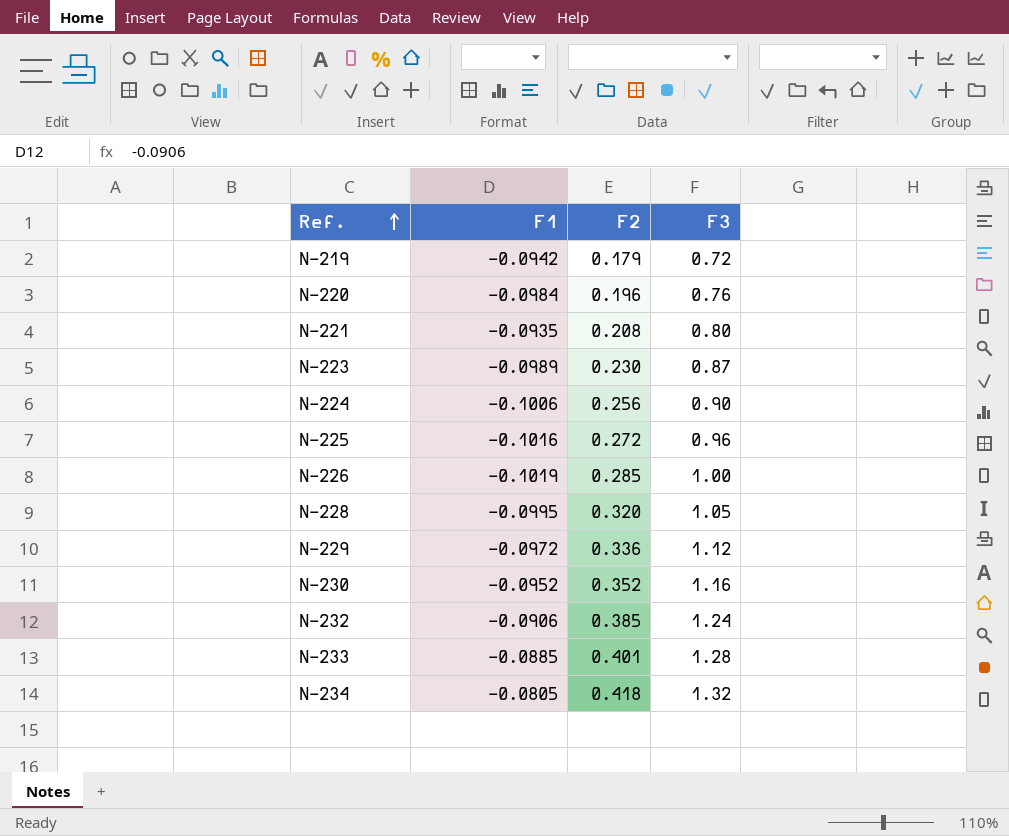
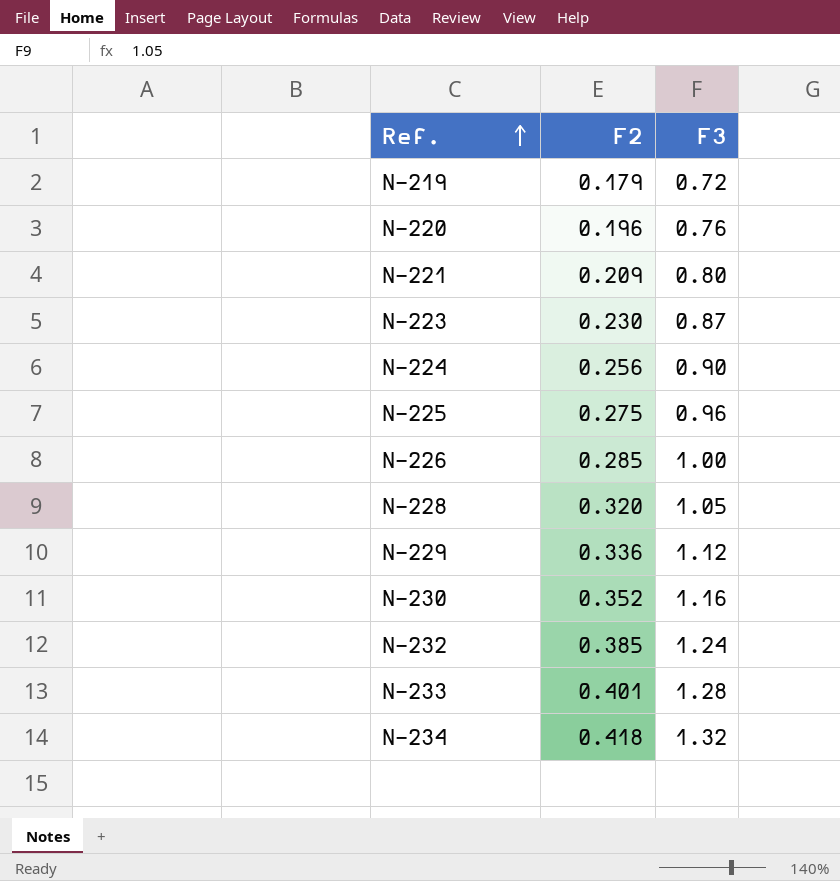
column F1 | position: 2 -> none
N-221 | F2: 0.208 -> 0.209
N-225 | F2: 0.272 -> 0.275

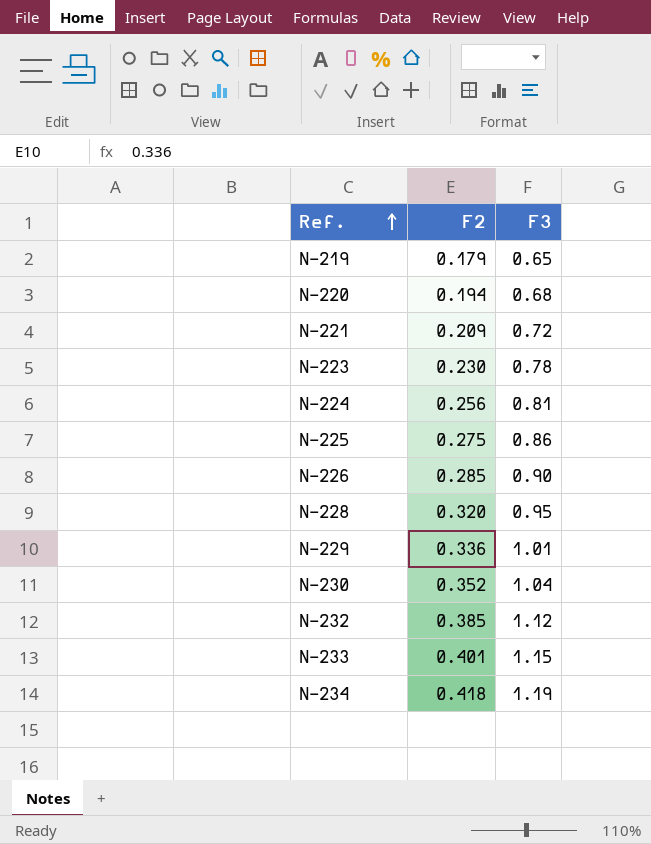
N-219 | F3: 0.72 -> 0.65
N-220 | F2: 0.196 -> 0.194
N-220 | F3: 0.76 -> 0.68
N-221 | F3: 0.80 -> 0.72
N-223 | F3: 0.87 -> 0.78
N-224 | F3: 0.90 -> 0.81
N-225 | F3: 0.96 -> 0.86
N-226 | F3: 1.00 -> 0.90
N-228 | F3: 1.05 -> 0.95
N-229 | F3: 1.12 -> 1.01
N-230 | F3: 1.16 -> 1.04
N-232 | F3: 1.24 -> 1.12
N-233 | F3: 1.28 -> 1.15
N-234 | F3: 1.32 -> 1.19

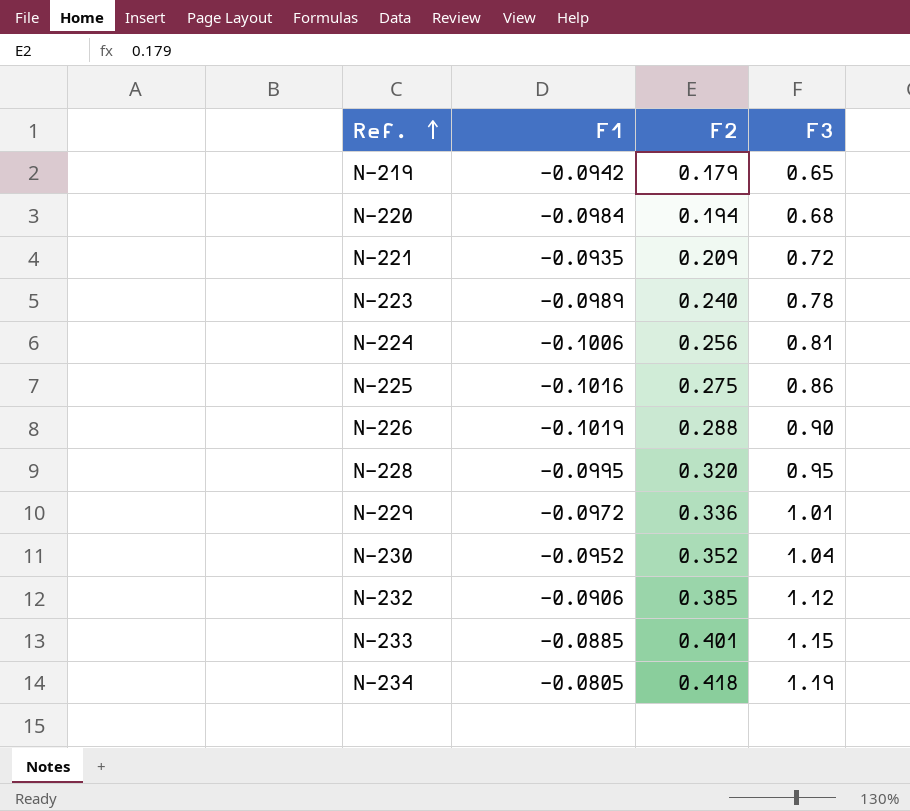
column F1 | position: none -> 2
N-223 | F2: 0.230 -> 0.240
N-226 | F2: 0.285 -> 0.288

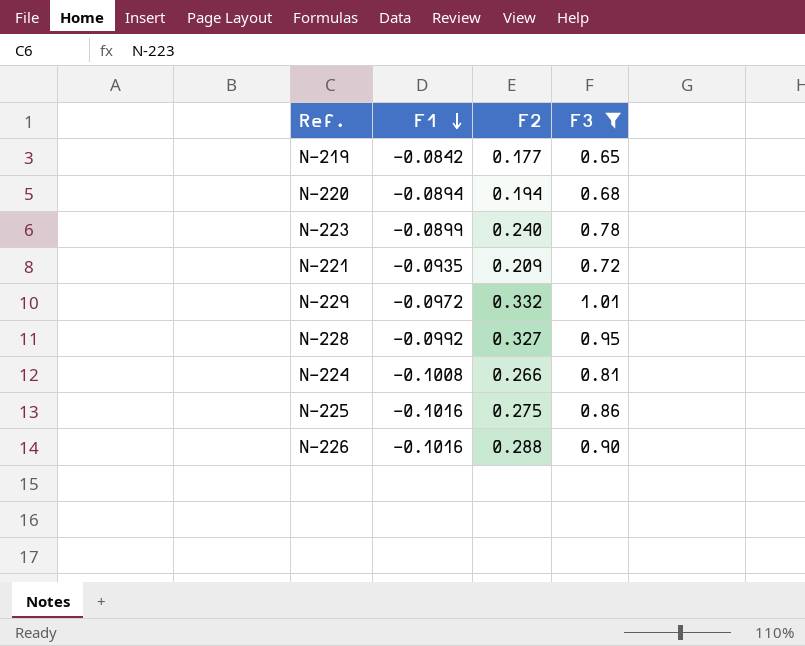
filter: none -> F3 <= 1.01
row order: Ref. ascending -> F1 descending
N-219 | F1: -0.0942 -> -0.0842
N-219 | F2: 0.179 -> 0.177
N-220 | F1: -0.0984 -> -0.0894
N-223 | F1: -0.0989 -> -0.0899
N-229 | F2: 0.336 -> 0.332
N-228 | F1: -0.0995 -> -0.0992
N-228 | F2: 0.320 -> 0.327
N-224 | F1: -0.1006 -> -0.1008
N-224 | F2: 0.256 -> 0.266
N-226 | F1: -0.1019 -> -0.1016

